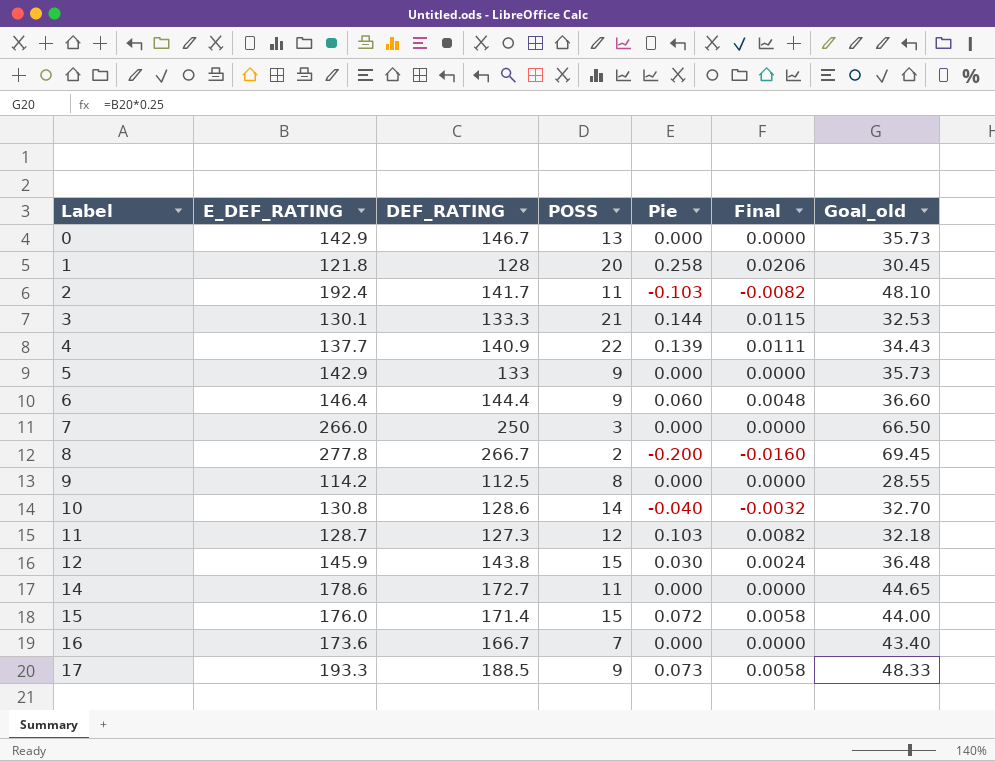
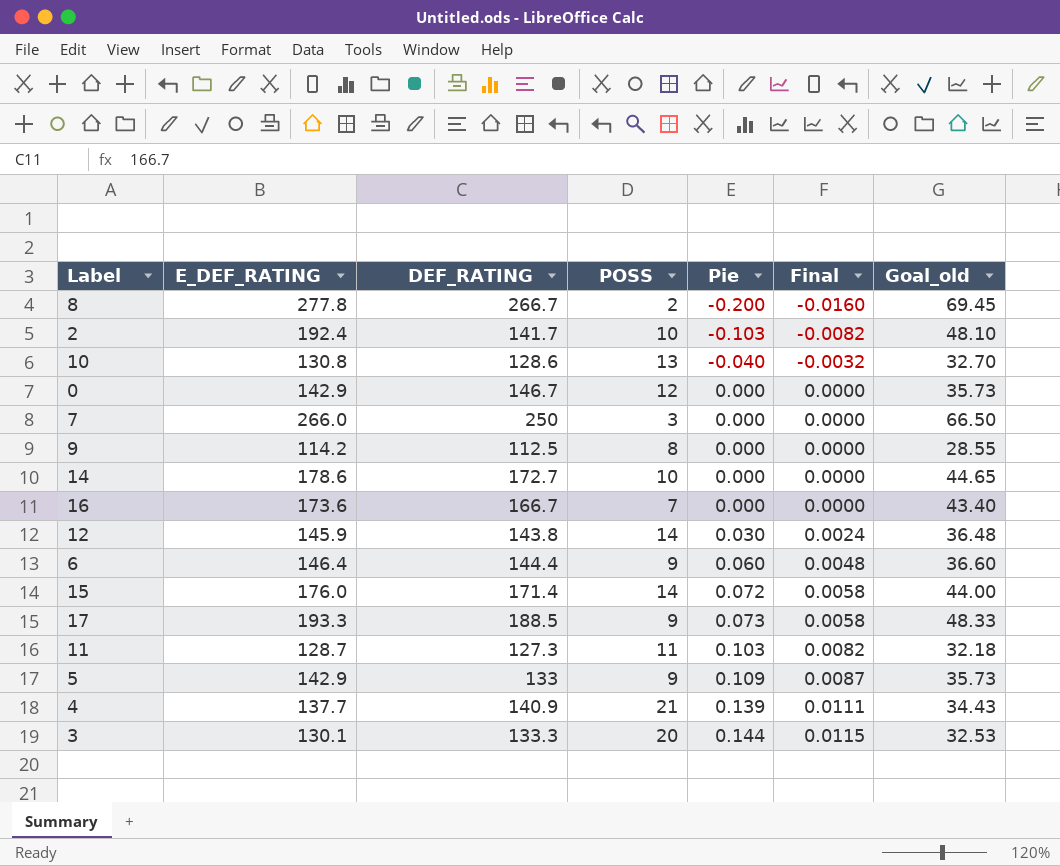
row order: Label ascending -> Pie ascending
row 1: 121.8 | 128 | 20 | 0.258 | 0.0206 | 30.45 -> none
2 | POSS: 11 -> 10
10 | POSS: 14 -> 13
0 | POSS: 13 -> 12
14 | POSS: 11 -> 10
12 | POSS: 15 -> 14
15 | POSS: 15 -> 14
11 | POSS: 12 -> 11
5 | Pie: 0.000 -> 0.109
5 | Final: 0.0000 -> 0.0087
4 | POSS: 22 -> 21
3 | POSS: 21 -> 20

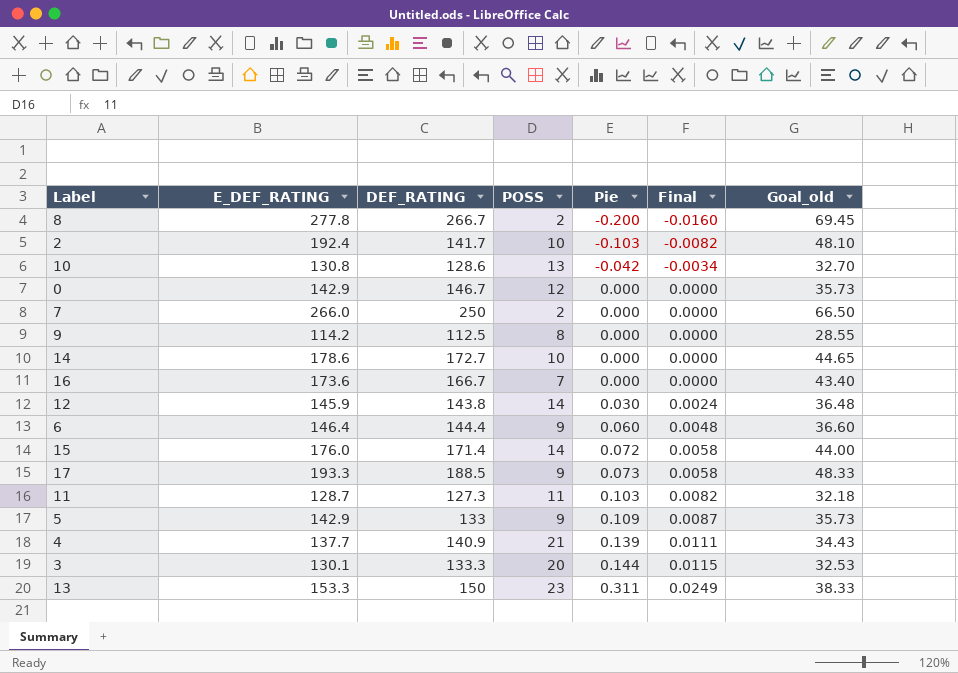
10 | Pie: -0.040 -> -0.042
10 | Final: -0.0032 -> -0.0034
7 | POSS: 3 -> 2
row 13: none -> 153.3 | 150 | 23 | 0.311 | 0.0249 | 38.33

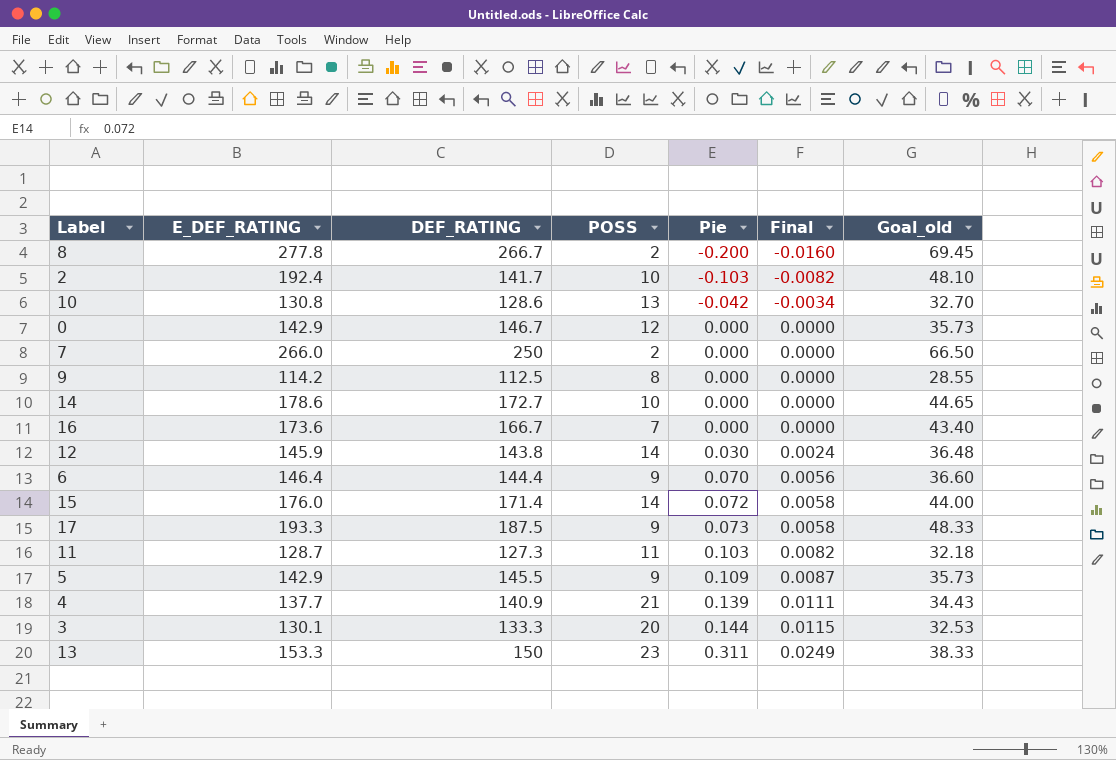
6 | Pie: 0.060 -> 0.070
6 | Final: 0.0048 -> 0.0056
17 | DEF_RATING: 188.5 -> 187.5
5 | DEF_RATING: 133 -> 145.5

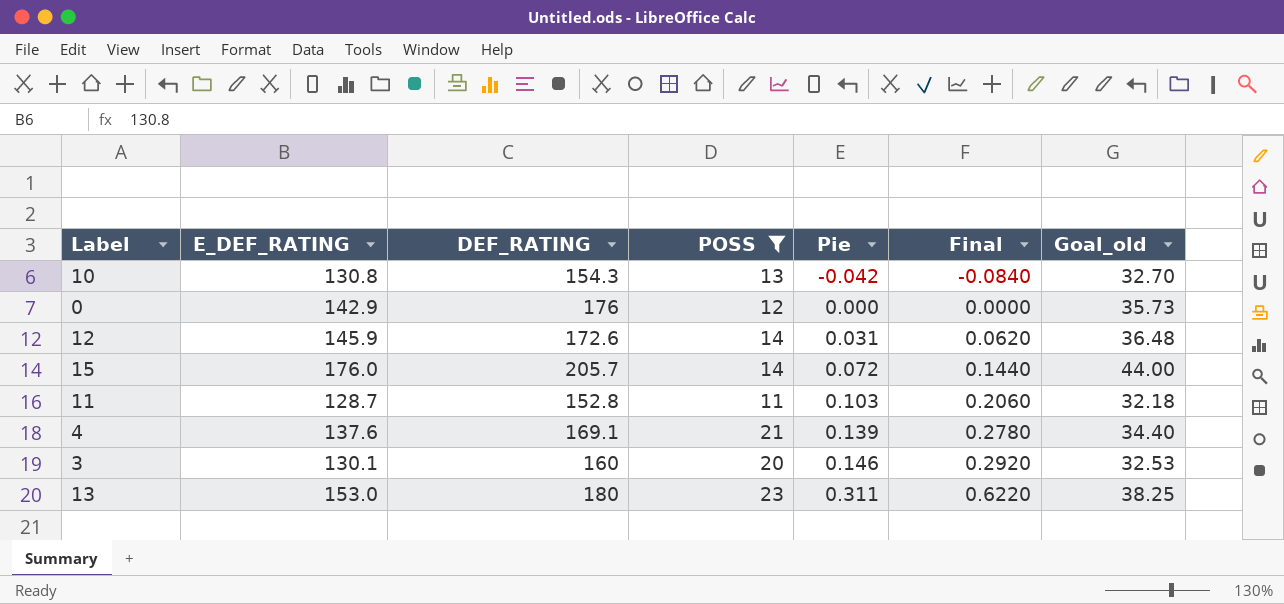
filter: none -> POSS >= 11
column Final | formula: [Pie] * 0.08 -> [Pie] * 2
10 | DEF_RATING: 128.6 -> 154.3
0 | DEF_RATING: 146.7 -> 176
12 | DEF_RATING: 143.8 -> 172.6
12 | Pie: 0.030 -> 0.031
15 | DEF_RATING: 171.4 -> 205.7
11 | DEF_RATING: 127.3 -> 152.8
4 | E_DEF_RATING: 137.7 -> 137.6
4 | DEF_RATING: 140.9 -> 169.1
4 | Goal_old: 34.43 -> 34.40
3 | DEF_RATING: 133.3 -> 160
3 | Pie: 0.144 -> 0.146
13 | E_DEF_RATING: 153.3 -> 153.0
13 | DEF_RATING: 150 -> 180
13 | Goal_old: 38.33 -> 38.25

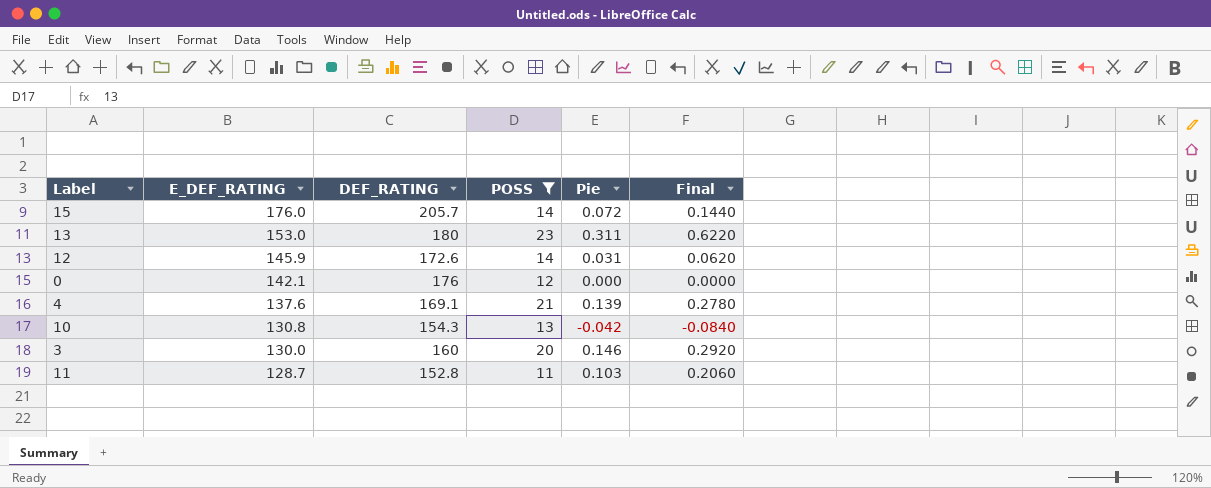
row order: Pie ascending -> E_DEF_RATING descending
column Goal_old | formula: [E_DEF_RATING] * 0.25 -> none
0 | E_DEF_RATING: 142.9 -> 142.1
3 | E_DEF_RATING: 130.1 -> 130.0

